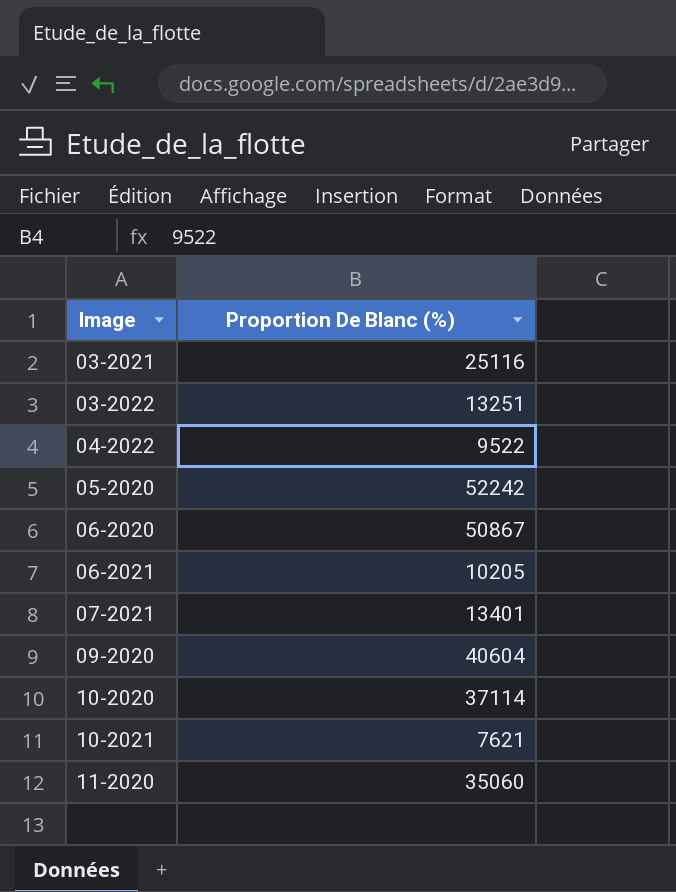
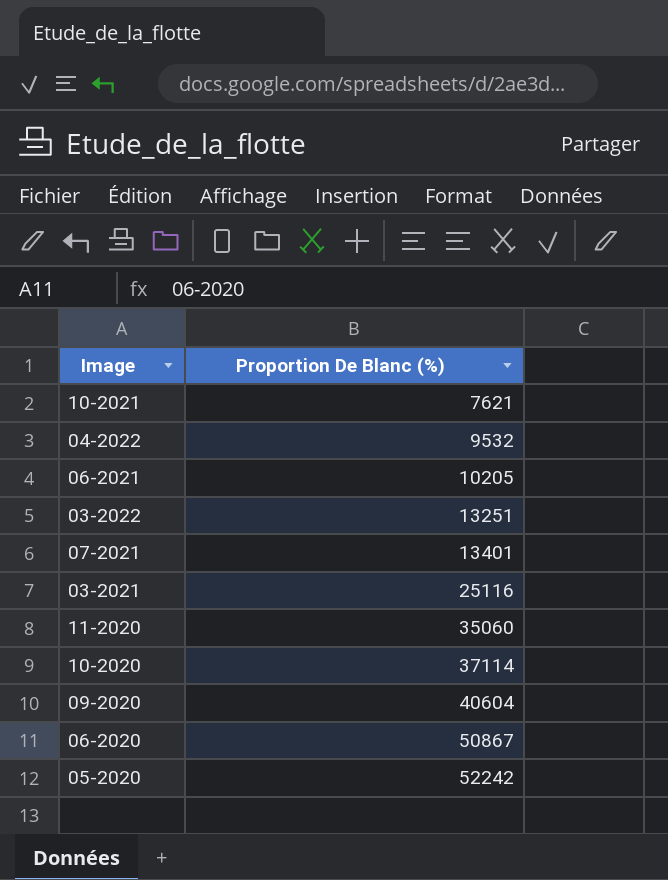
row order: Image ascending -> Proportion De Blanc (%) ascending
04-2022 | Proportion De Blanc (%): 9522 -> 9532

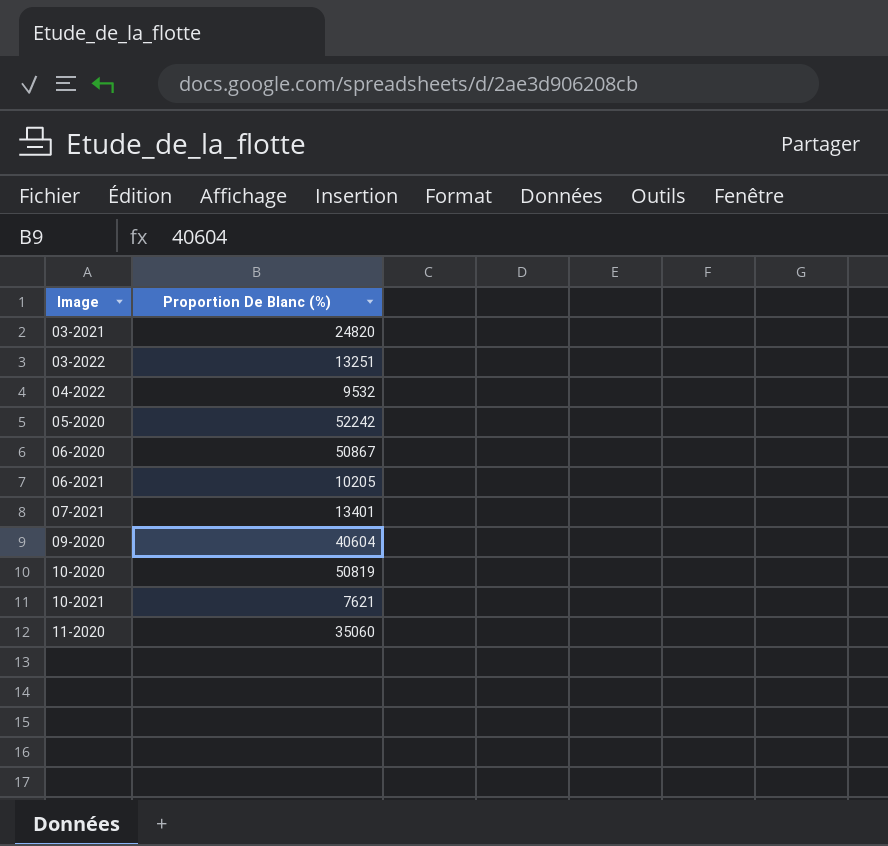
row order: Proportion De Blanc (%) ascending -> Image ascending
03-2021 | Proportion De Blanc (%): 25116 -> 24820
10-2020 | Proportion De Blanc (%): 37114 -> 50819

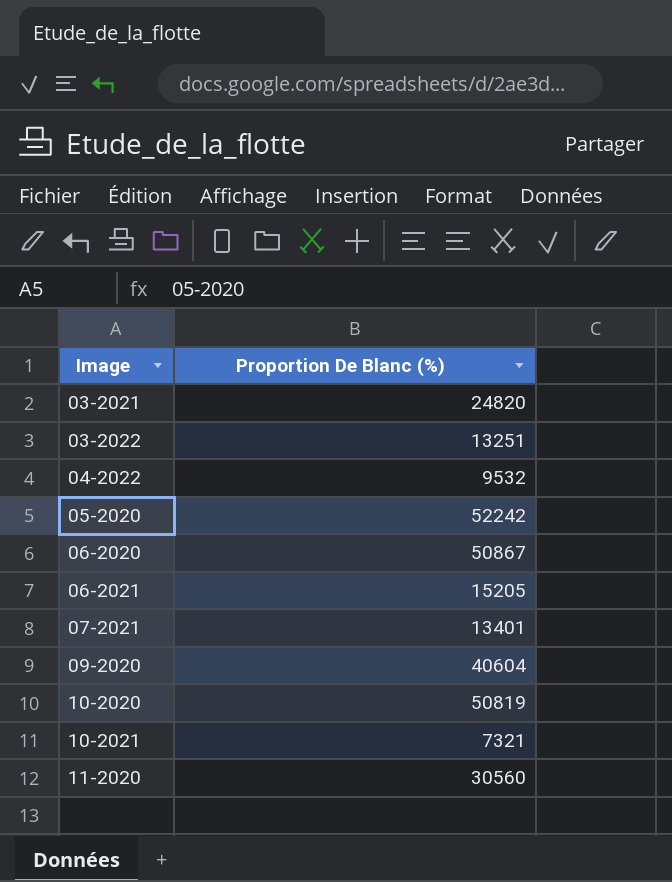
06-2021 | Proportion De Blanc (%): 10205 -> 15205
10-2021 | Proportion De Blanc (%): 7621 -> 7321
11-2020 | Proportion De Blanc (%): 35060 -> 30560

